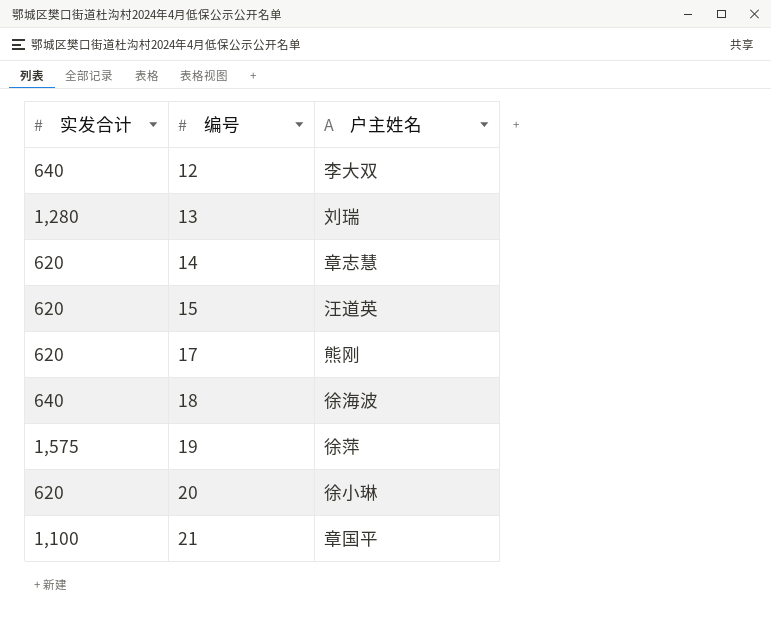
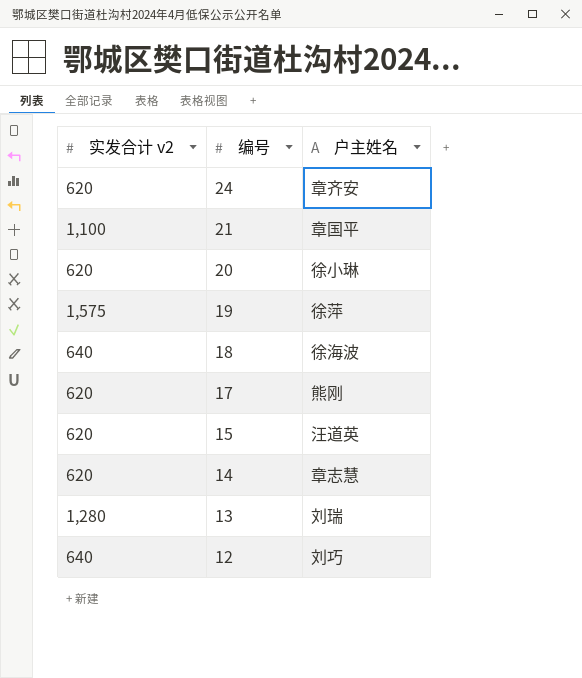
row order: 编号 ascending -> 编号 descending
column name: 实发合计 -> 实发合计 v2
row 24: none -> 620 | 章齐安
12 | 户主姓名: 李大双 -> 刘巧

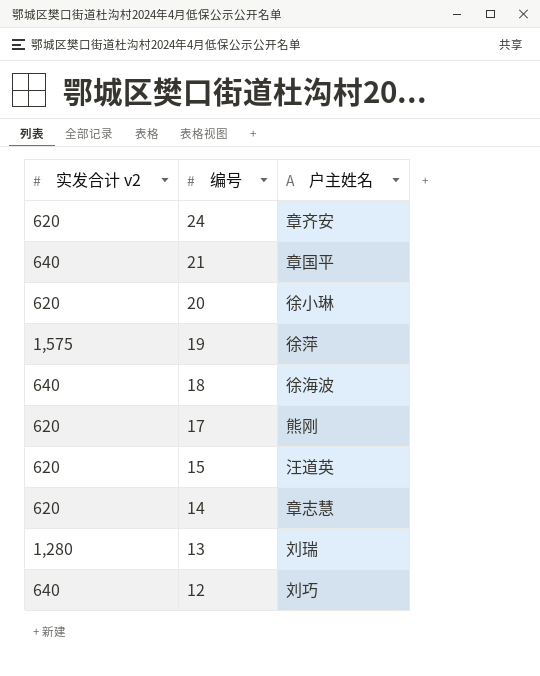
21 | 实发合计 v2: 1,100 -> 640

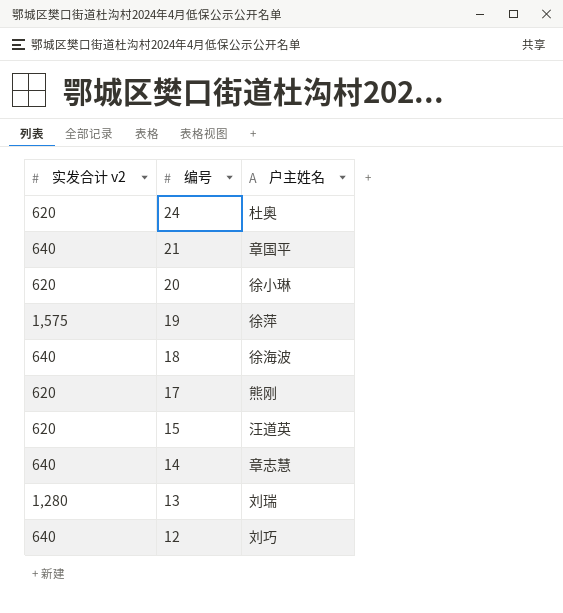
24 | 户主姓名: 章齐安 -> 杜奥
14 | 实发合计 v2: 620 -> 640

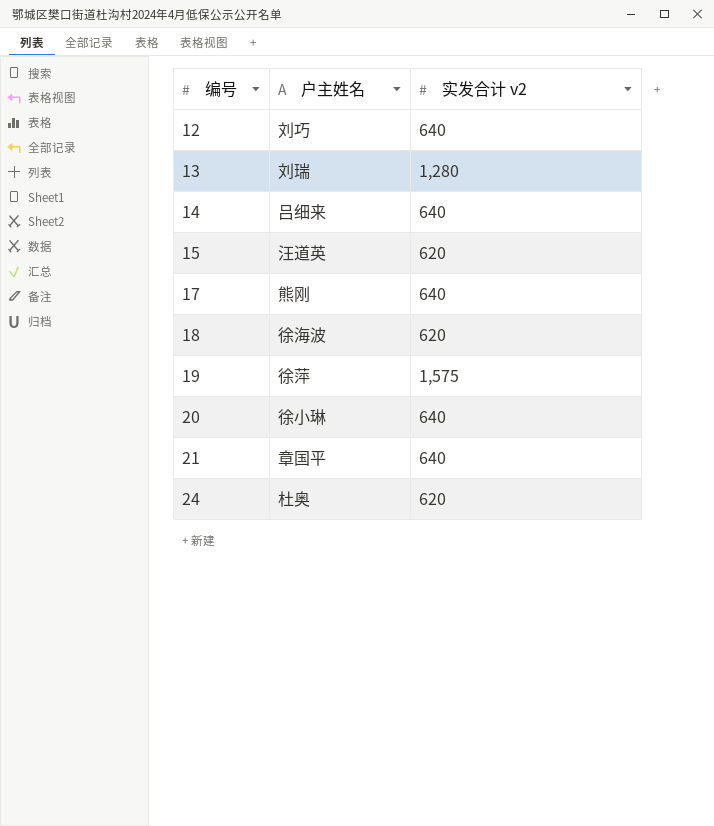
row order: 编号 descending -> 编号 ascending
column 实发合计 v2 | position: 1 -> 3
14 | 户主姓名: 章志慧 -> 吕细来
17 | 实发合计 v2: 620 -> 640
18 | 实发合计 v2: 640 -> 620
20 | 实发合计 v2: 620 -> 640

